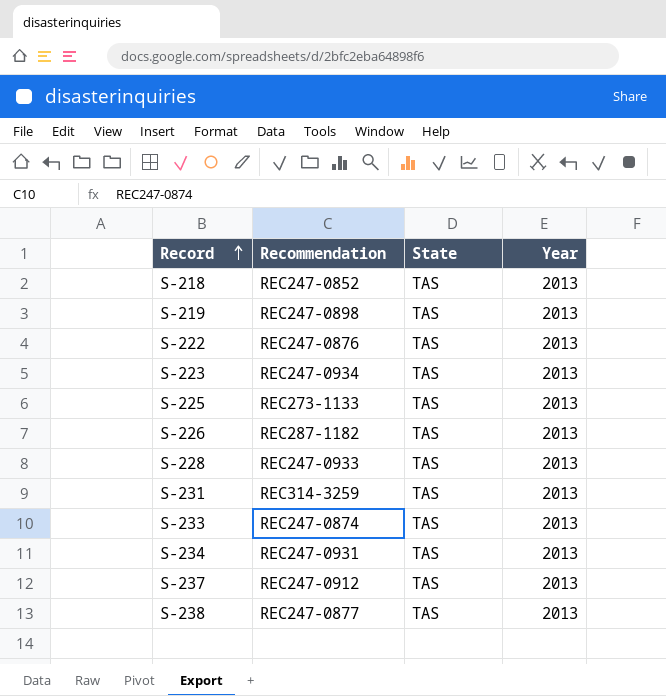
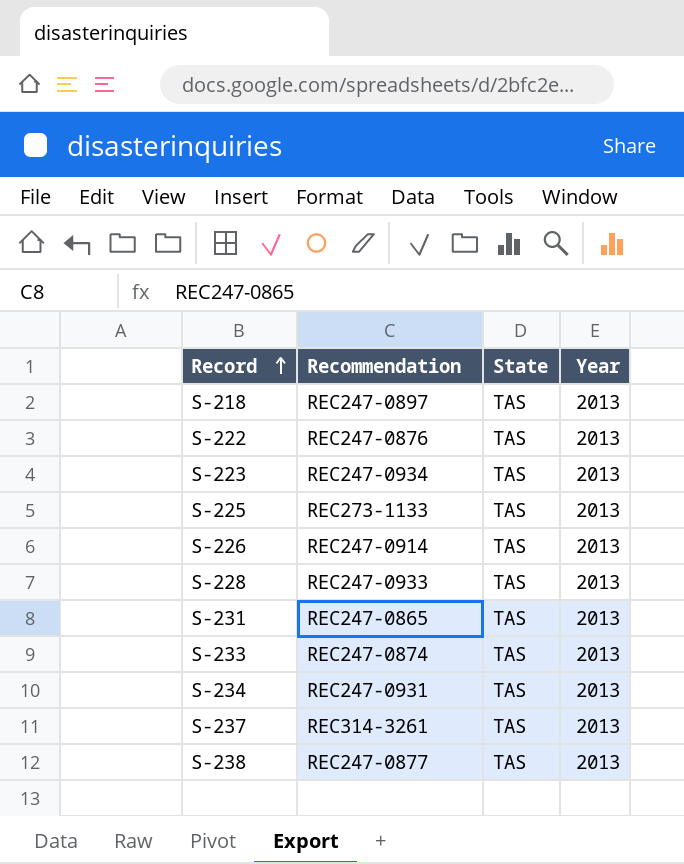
row S-219: REC247-0898 | TAS | 2013 -> none
S-218 | Recommendation: REC247-0852 -> REC247-0897
S-226 | Recommendation: REC287-1182 -> REC247-0914
S-231 | Recommendation: REC314-3259 -> REC247-0865
S-237 | Recommendation: REC247-0912 -> REC314-3261

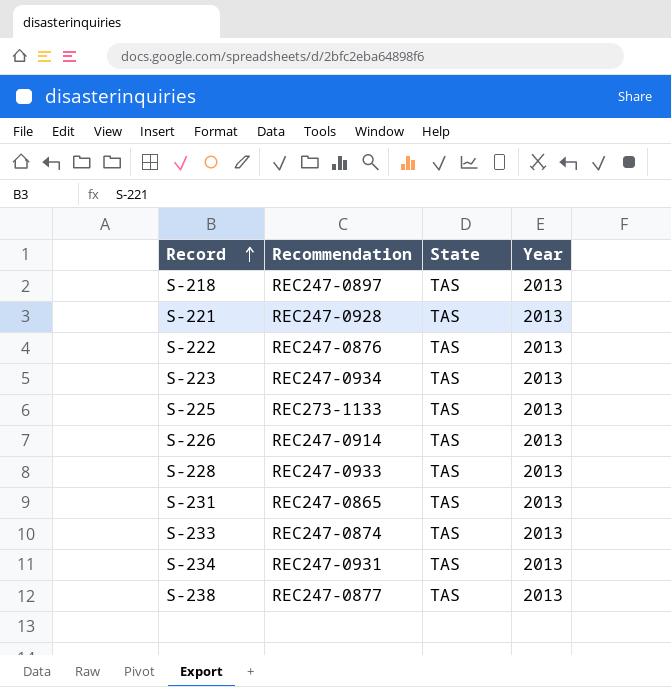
row S-237: REC314-3261 | TAS | 2013 -> none
row S-221: none -> REC247-0928 | TAS | 2013

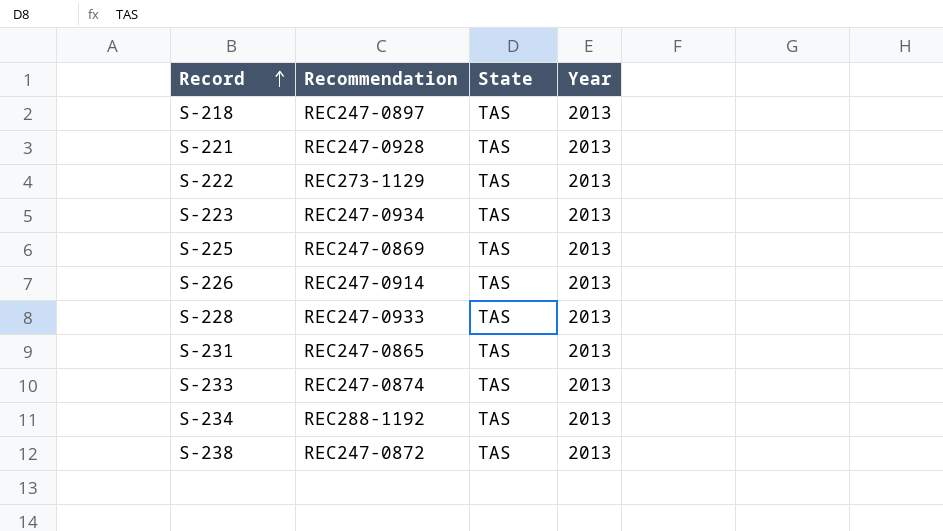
S-222 | Recommendation: REC247-0876 -> REC273-1129
S-225 | Recommendation: REC273-1133 -> REC247-0869
S-234 | Recommendation: REC247-0931 -> REC288-1192
S-238 | Recommendation: REC247-0877 -> REC247-0872

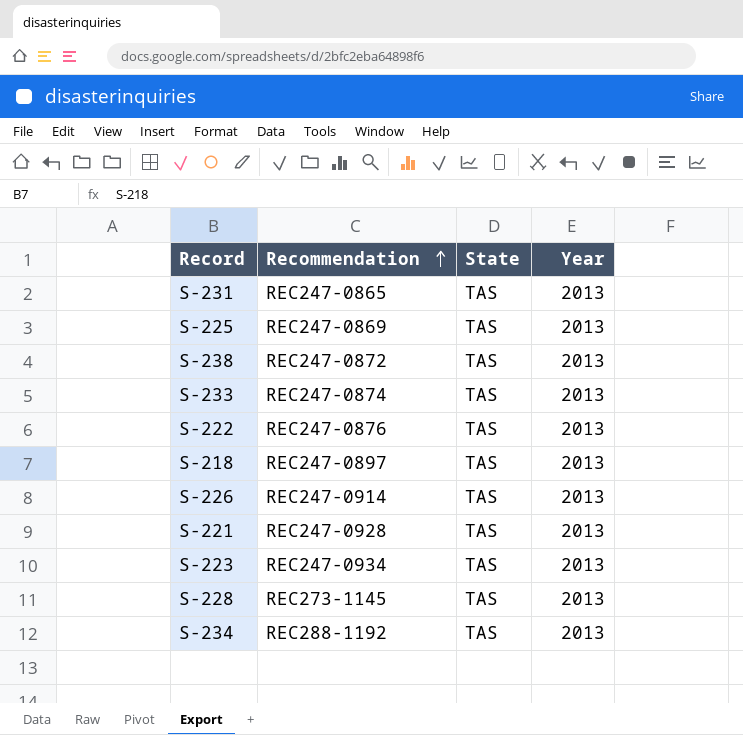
row order: Record ascending -> Recommendation ascending
S-222 | Recommendation: REC273-1129 -> REC247-0876
S-228 | Recommendation: REC247-0933 -> REC273-1145

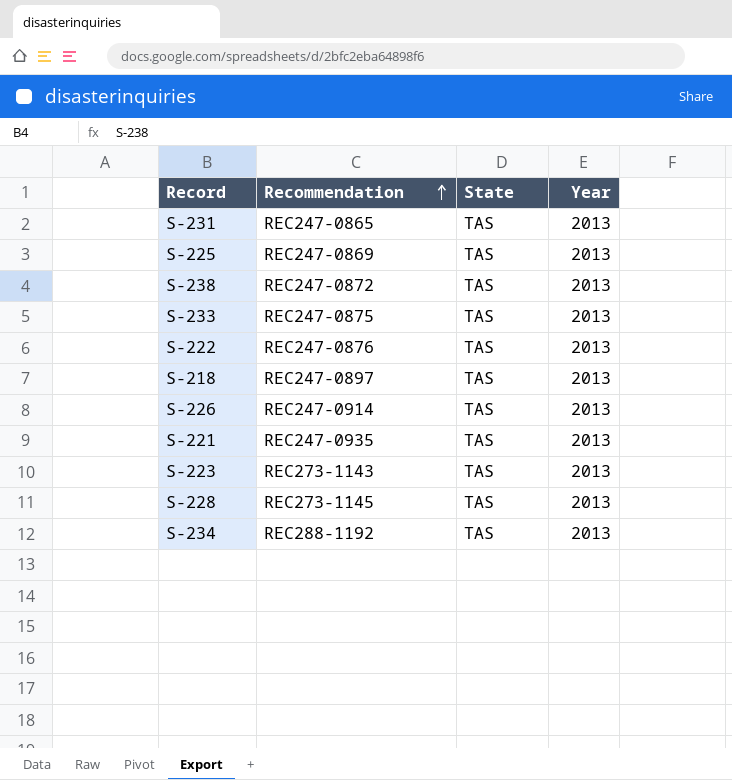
S-233 | Recommendation: REC247-0874 -> REC247-0875
S-221 | Recommendation: REC247-0928 -> REC247-0935
S-223 | Recommendation: REC247-0934 -> REC273-1143

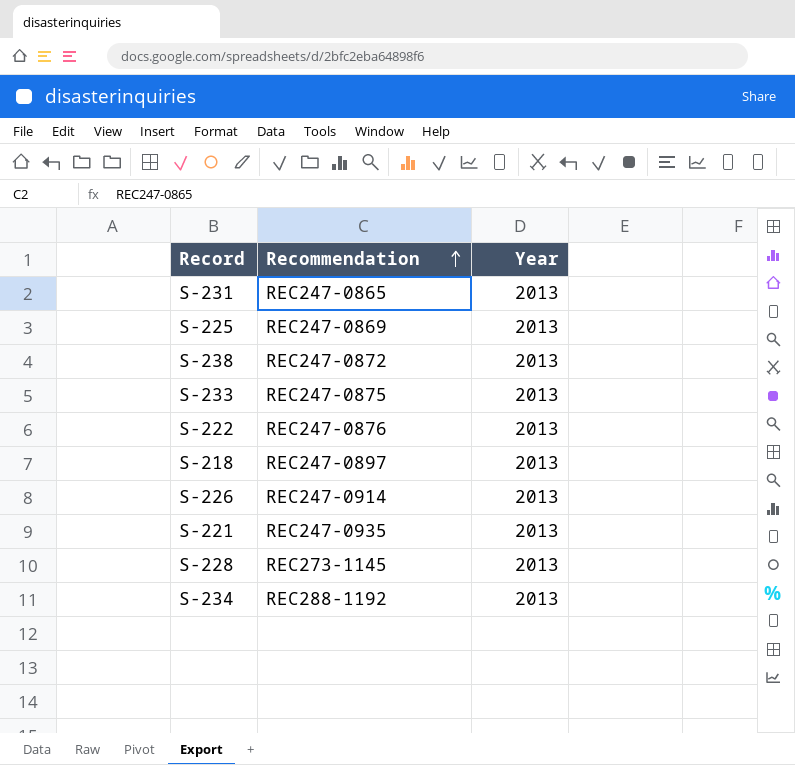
column State | position: 3 -> none
row S-223: REC273-1143 | TAS | 2013 -> none

